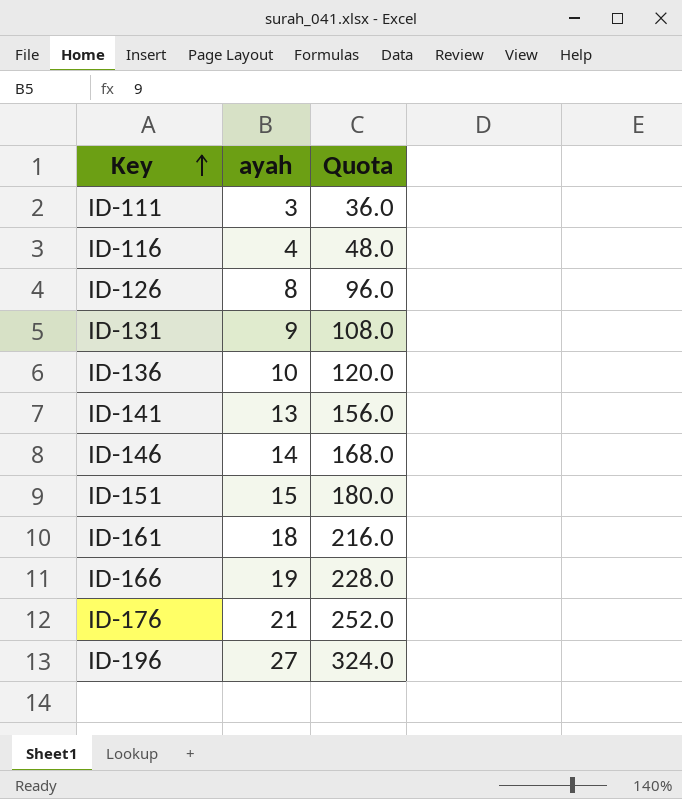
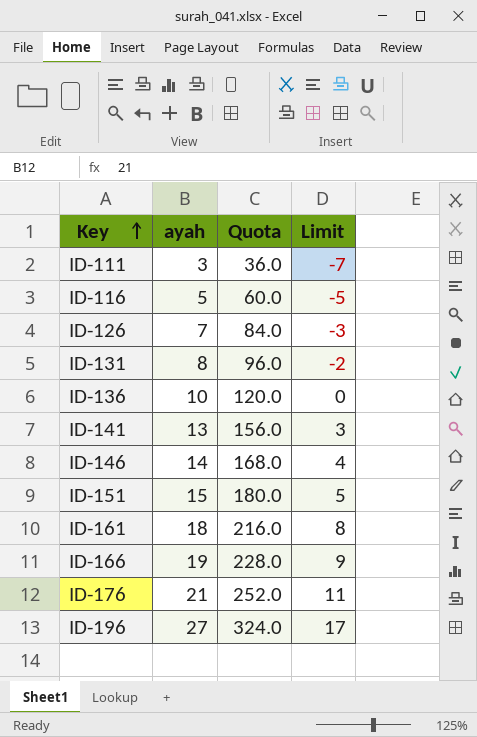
column Limit | formula: none -> [ayah] - 10
ID-116 | ayah: 4 -> 5
ID-116 | Quota: 48.0 -> 60.0
ID-126 | ayah: 8 -> 7
ID-126 | Quota: 96.0 -> 84.0
ID-131 | ayah: 9 -> 8
ID-131 | Quota: 108.0 -> 96.0

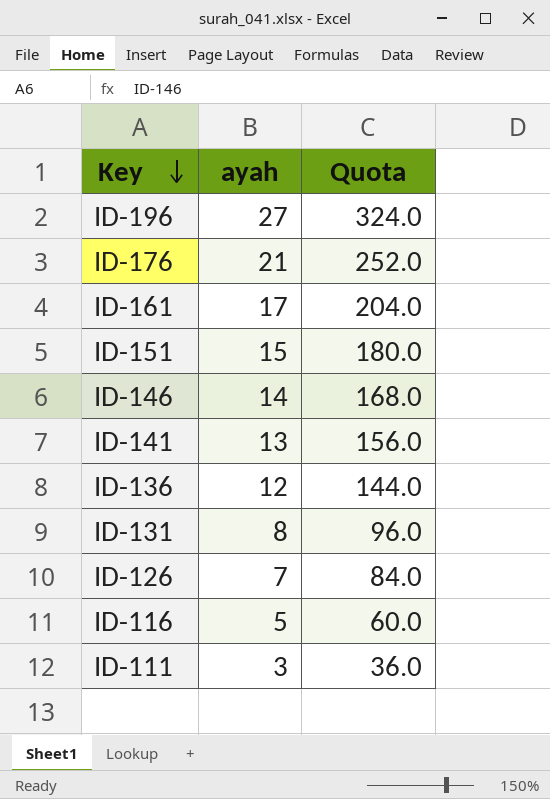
row order: Key ascending -> Key descending
column Limit | formula: [ayah] - 10 -> none
row ID-166: 19 | 228.0 | 9 -> none
ID-161 | ayah: 18 -> 17
ID-161 | Quota: 216.0 -> 204.0
ID-136 | ayah: 10 -> 12
ID-136 | Quota: 120.0 -> 144.0

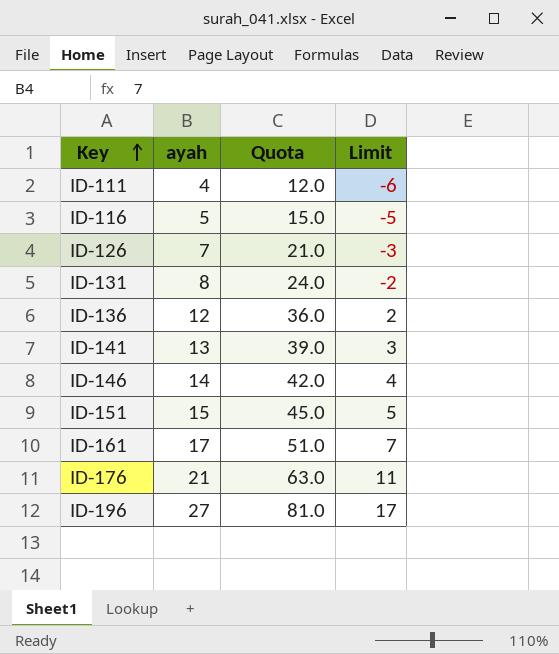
row order: Key descending -> Key ascending
column Quota | formula: [ayah] * 12 -> [ayah] * 3
column Limit | formula: none -> [ayah] - 10
ID-111 | ayah: 3 -> 4

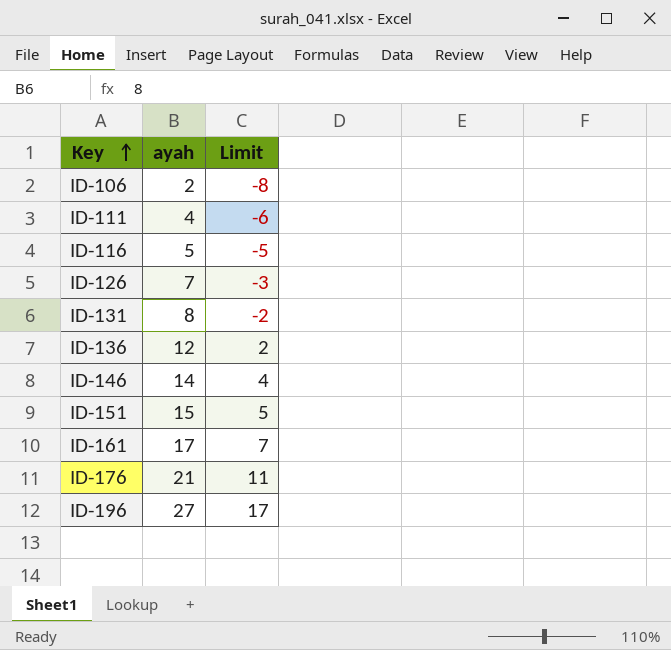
column Quota | formula: [ayah] * 3 -> none
row ID-141: 13 | 39.0 | 3 -> none
row ID-106: none -> 2 | -8

